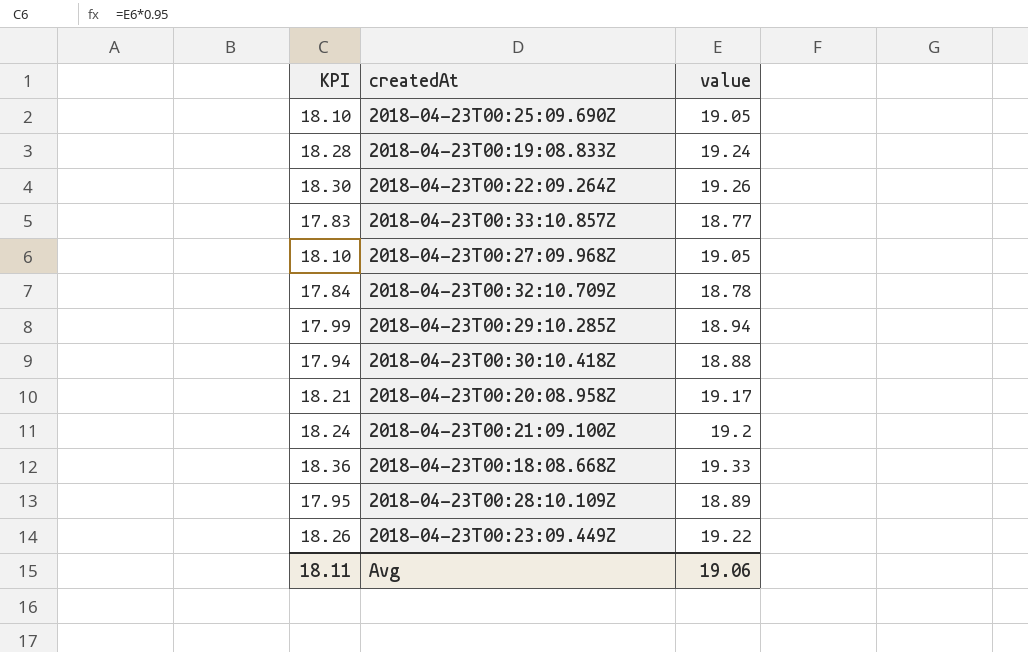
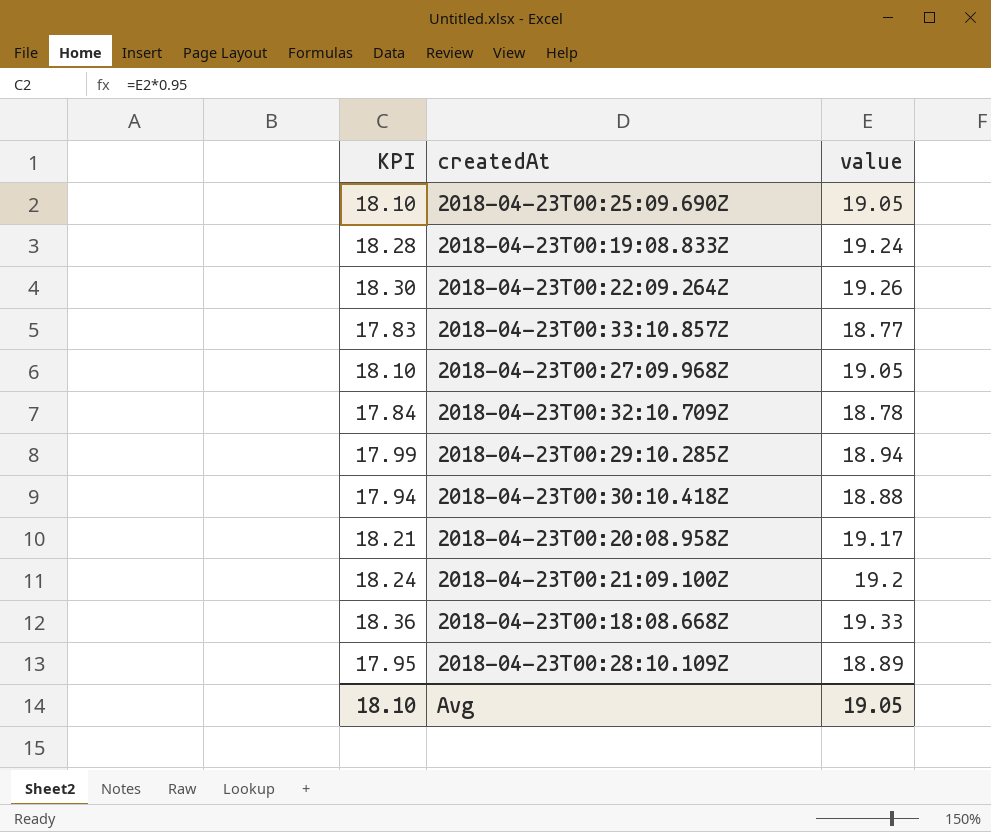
row 2018-04-23T00:23:09.449Z: 18.26 | 19.22 -> none
Avg | KPI: 18.11 -> 18.10
Avg | value: 19.06 -> 19.05

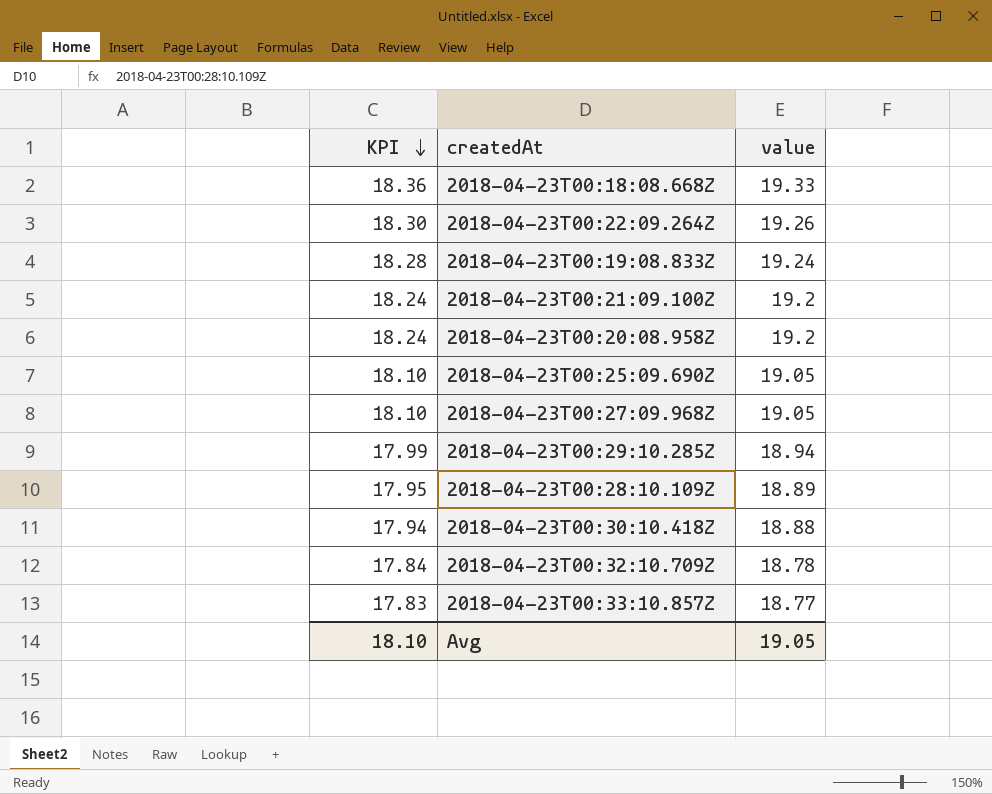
row order: none -> KPI descending
2018-04-23T00:20:08.958Z | KPI: 18.21 -> 18.24
2018-04-23T00:20:08.958Z | value: 19.17 -> 19.2

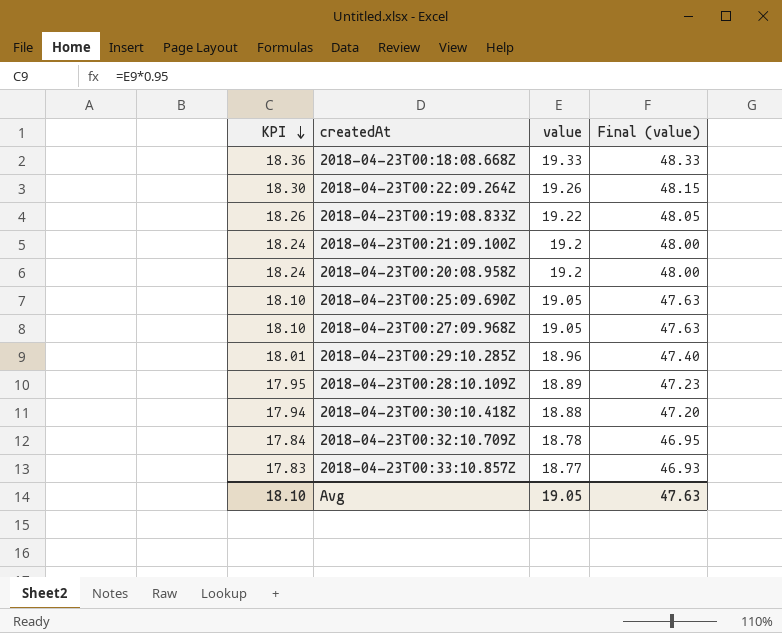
column Final (value) | formula: none -> [value] * 2.5
2018-04-23T00:19:08.833Z | KPI: 18.28 -> 18.26
2018-04-23T00:19:08.833Z | value: 19.24 -> 19.22
2018-04-23T00:29:10.285Z | KPI: 17.99 -> 18.01
2018-04-23T00:29:10.285Z | value: 18.94 -> 18.96

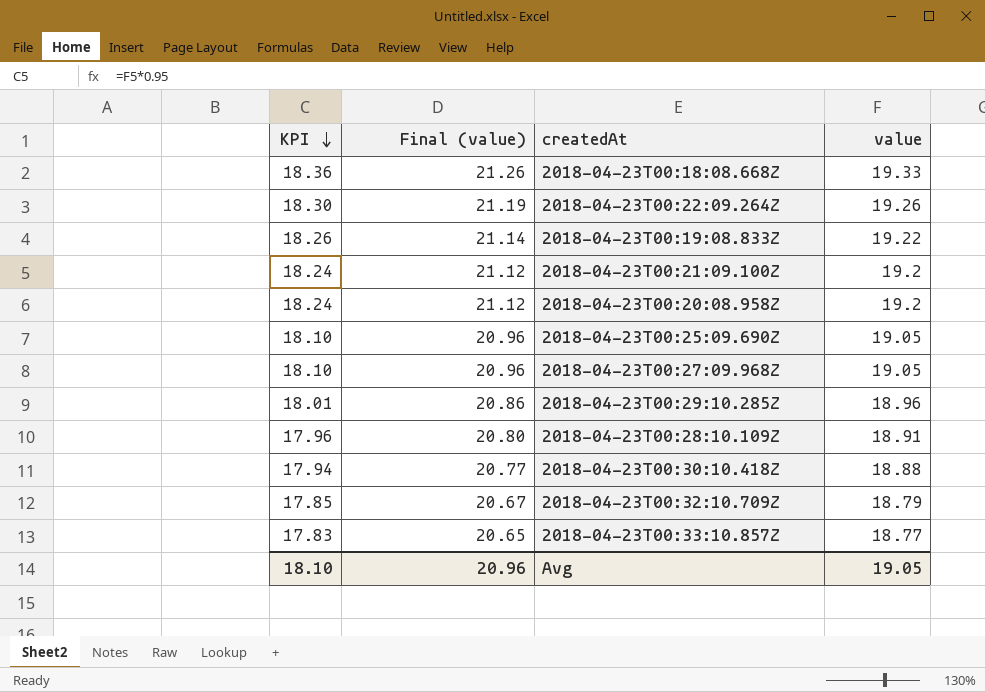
column Final (value) | formula: [value] * 2.5 -> [value] * 1.1
column Final (value) | position: 4 -> 2
2018-04-23T00:28:10.109Z | KPI: 17.95 -> 17.96
2018-04-23T00:28:10.109Z | value: 18.89 -> 18.91
2018-04-23T00:32:10.709Z | KPI: 17.84 -> 17.85
2018-04-23T00:32:10.709Z | value: 18.78 -> 18.79
Avg | Final (value): 47.63 -> 20.96

